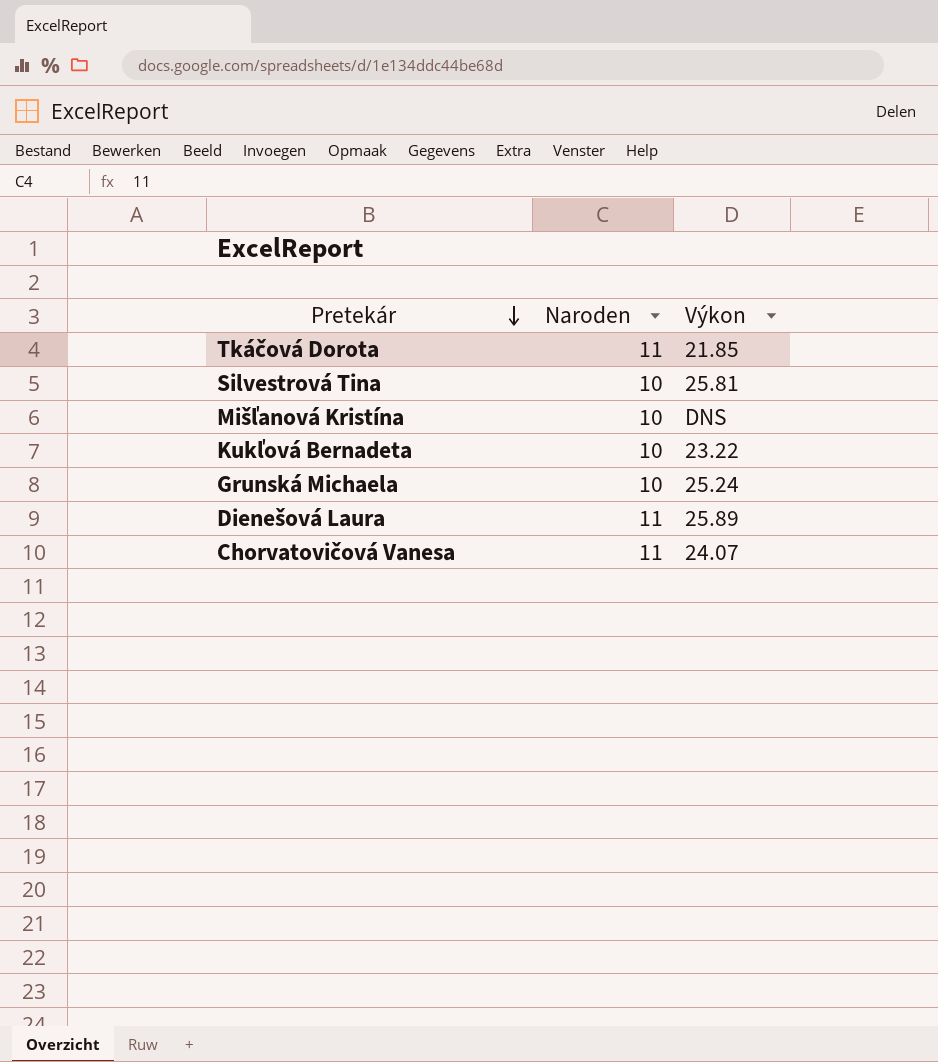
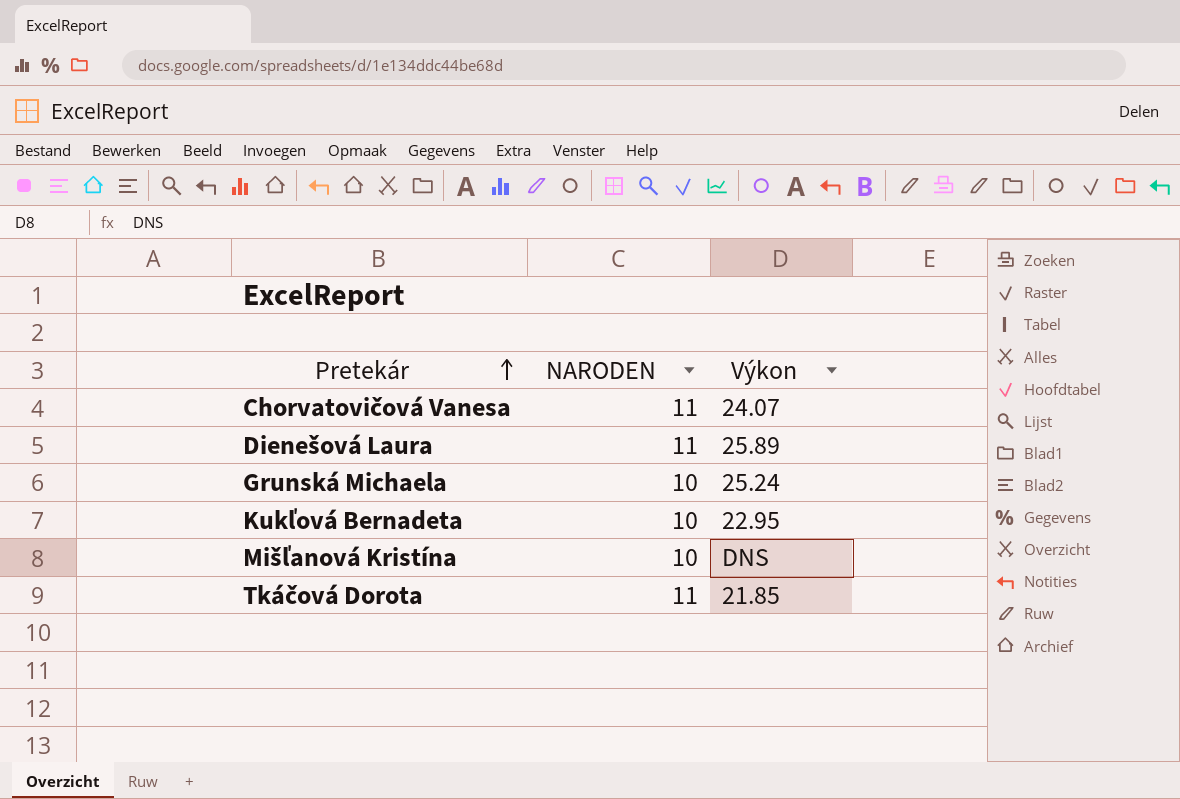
row order: Pretekár descending -> Pretekár ascending
column name: Naroden -> NARODEN
row Silvestrová Tina: 10 | 25.81 -> none
Kukľová Bernadeta | Výkon: 23.22 -> 22.95

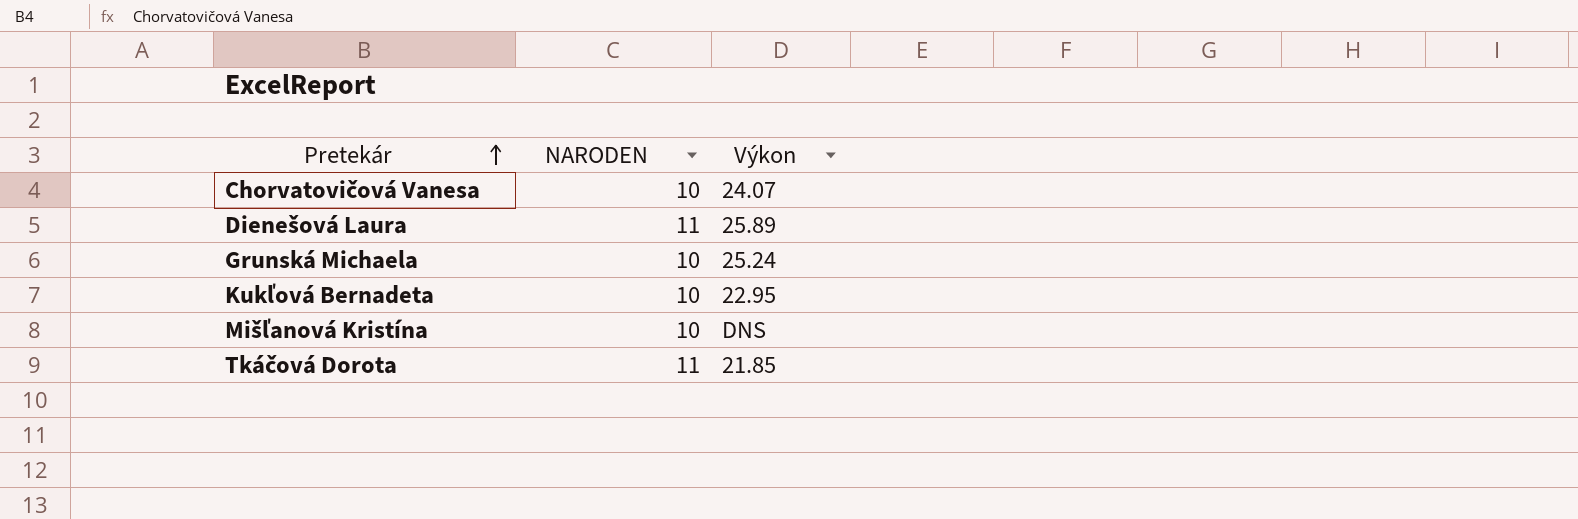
Chorvatovičová Vanesa | NARODEN: 11 -> 10

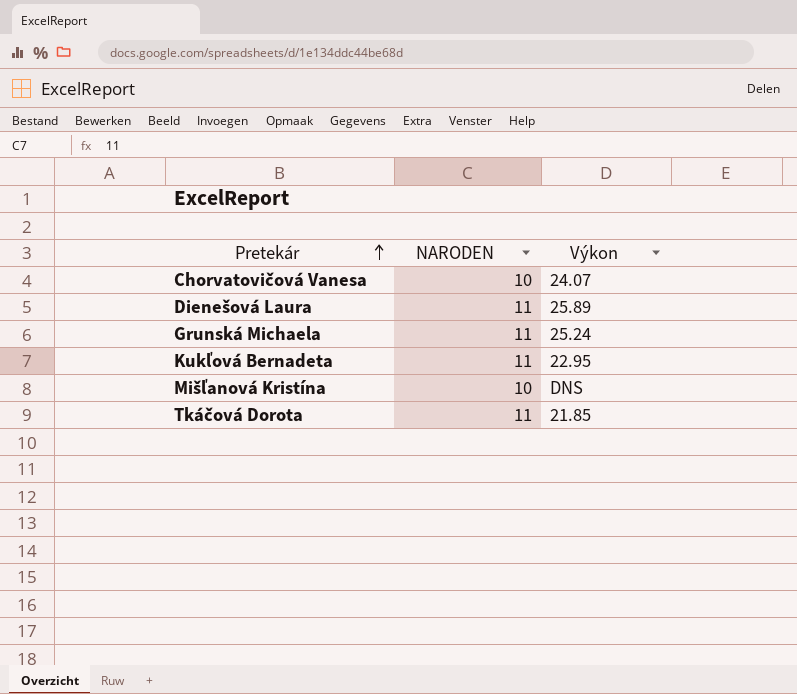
Grunská Michaela | NARODEN: 10 -> 11
Kukľová Bernadeta | NARODEN: 10 -> 11

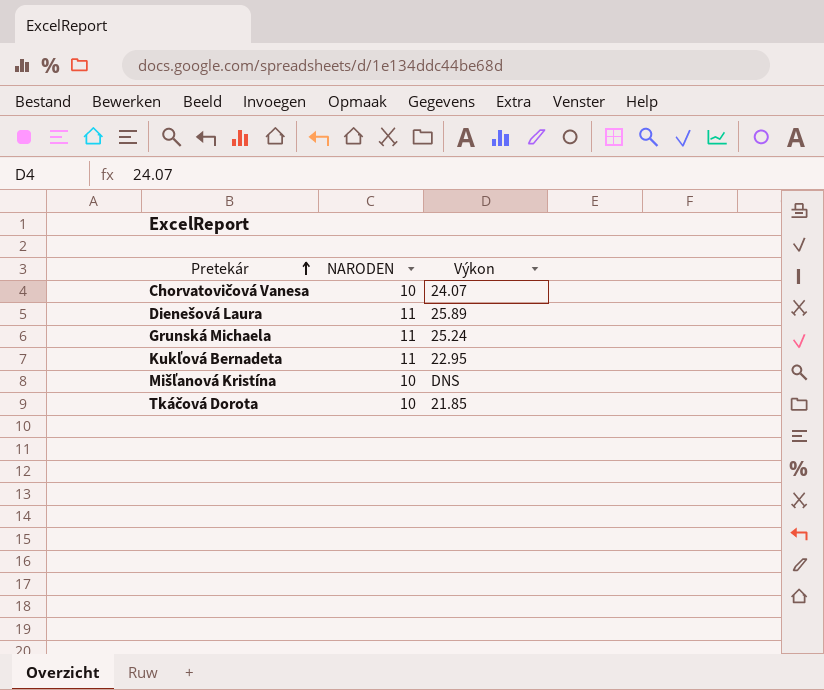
Tkáčová Dorota | NARODEN: 11 -> 10

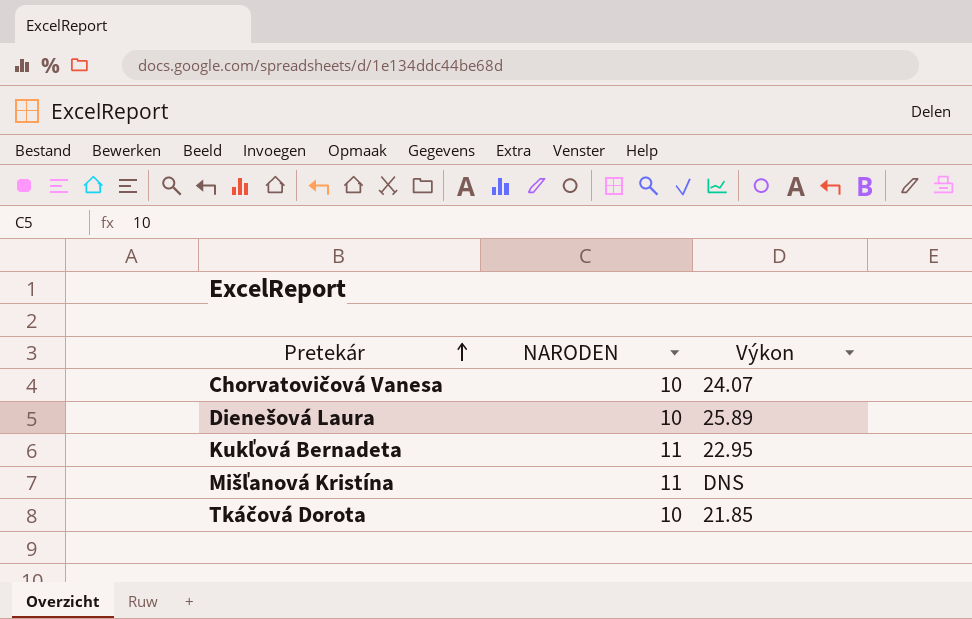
row Grunská Michaela: 11 | 25.24 -> none
Dienešová Laura | NARODEN: 11 -> 10
Mišľanová Kristína | NARODEN: 10 -> 11

